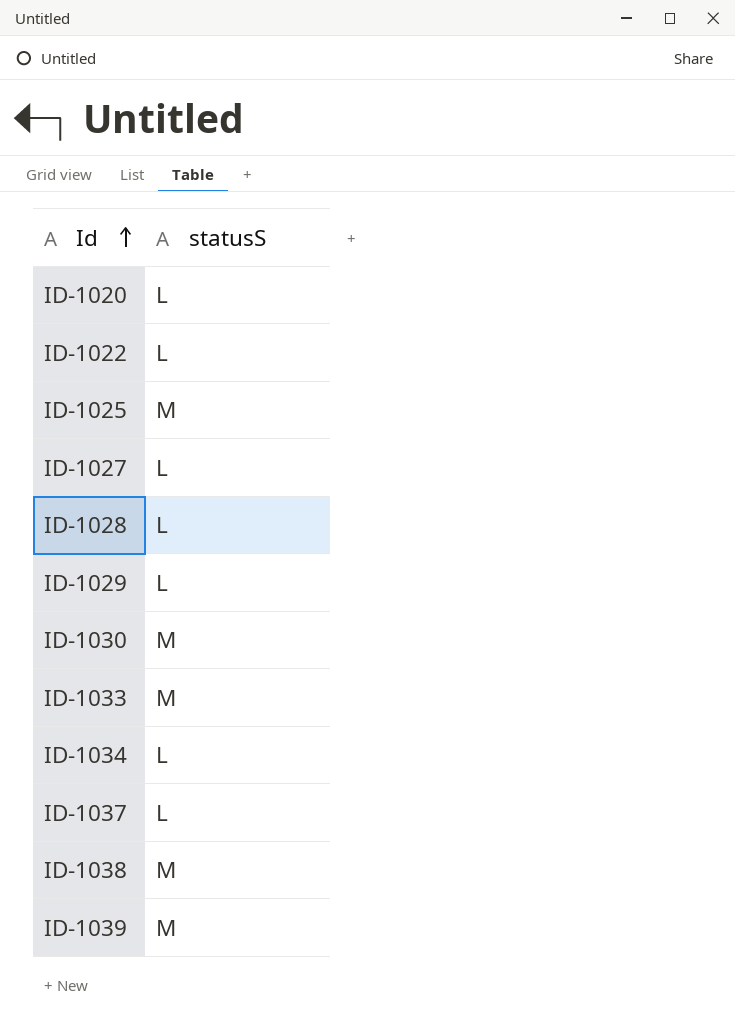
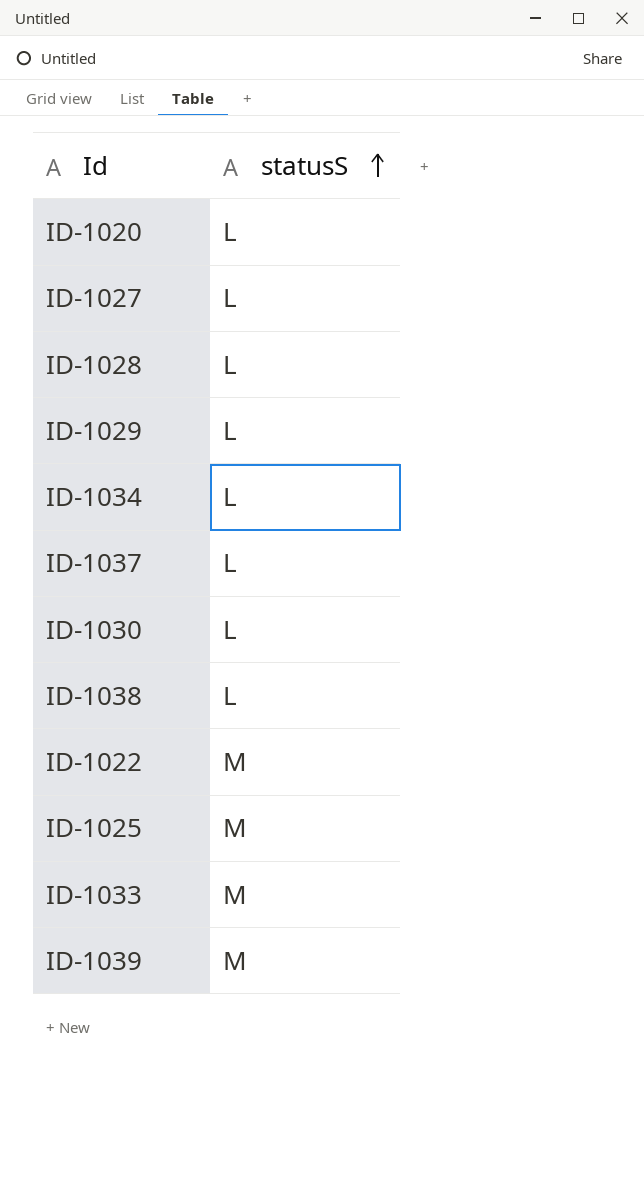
row order: Id ascending -> statusS ascending
ID-1030 | statusS: M -> L
ID-1038 | statusS: M -> L
ID-1022 | statusS: L -> M

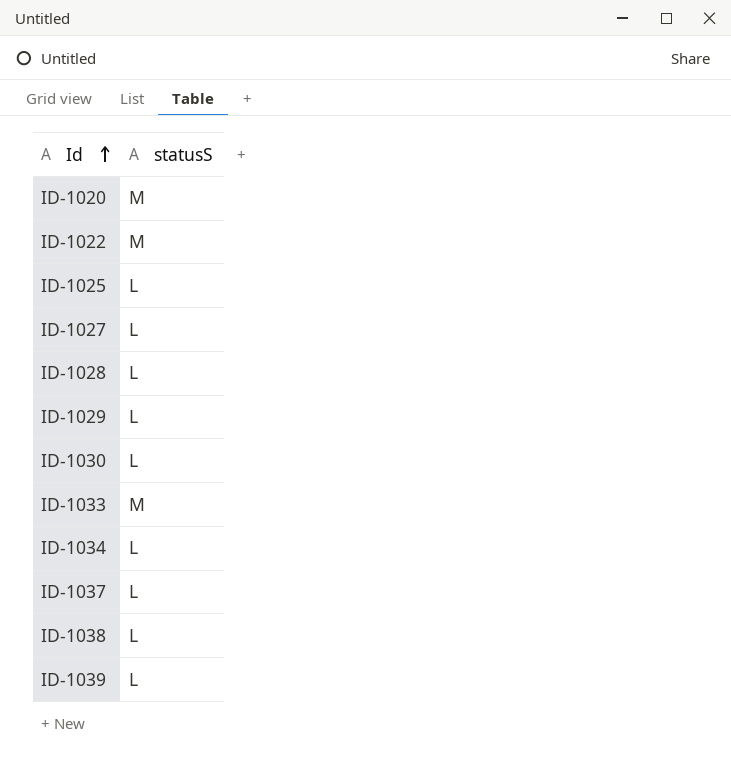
row order: statusS ascending -> Id ascending
ID-1020 | statusS: L -> M
ID-1025 | statusS: M -> L
ID-1039 | statusS: M -> L

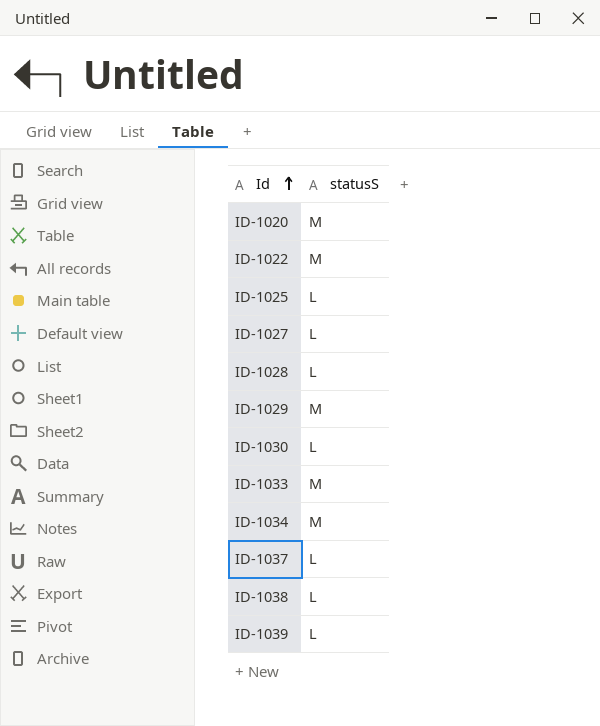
ID-1029 | statusS: L -> M
ID-1034 | statusS: L -> M

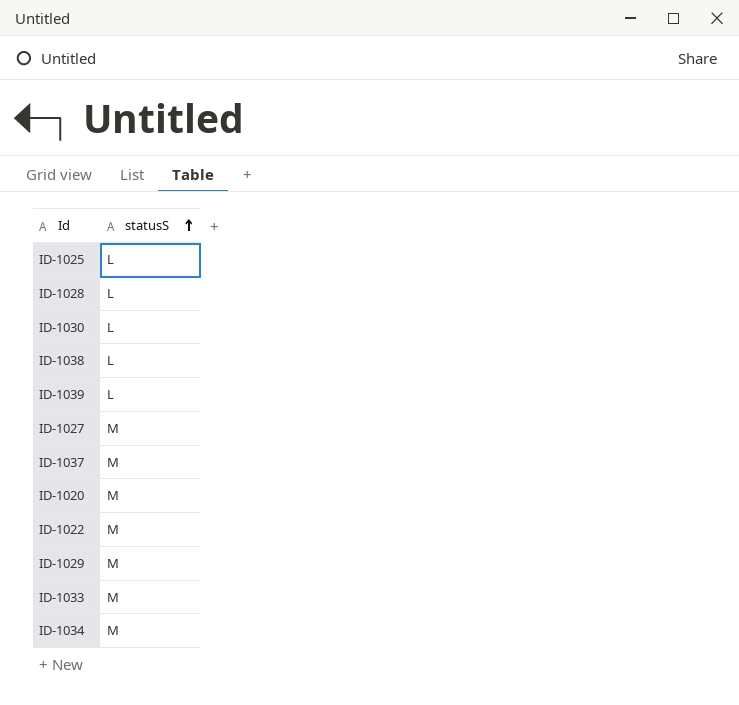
row order: Id ascending -> statusS ascending
ID-1027 | statusS: L -> M
ID-1037 | statusS: L -> M

